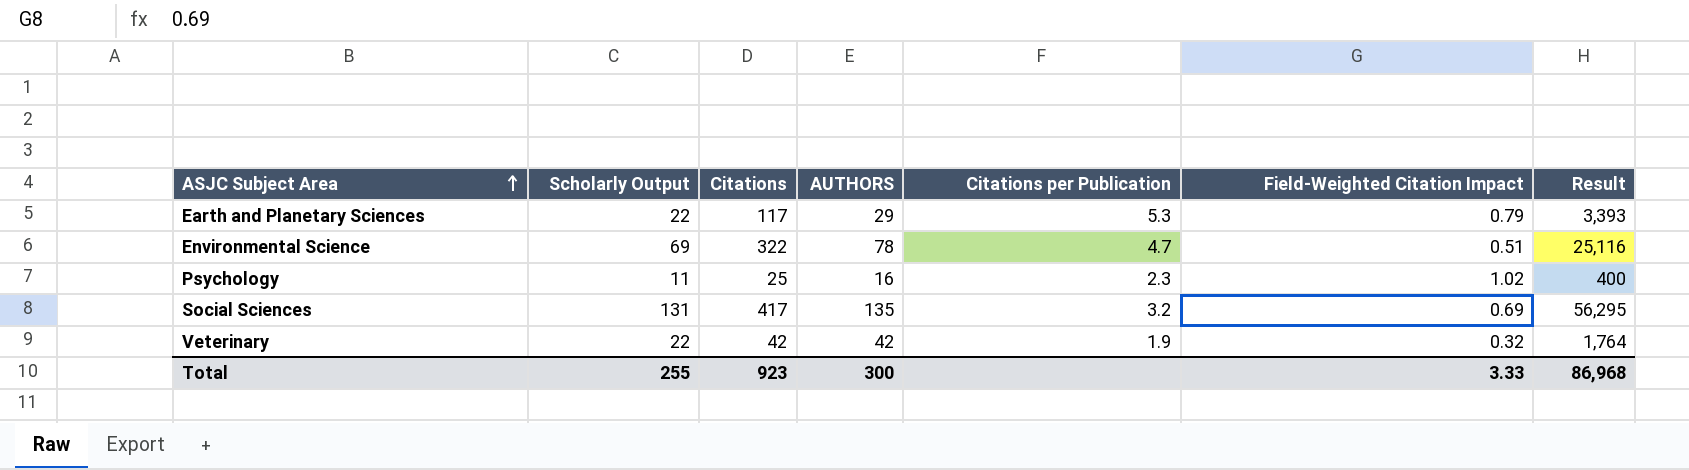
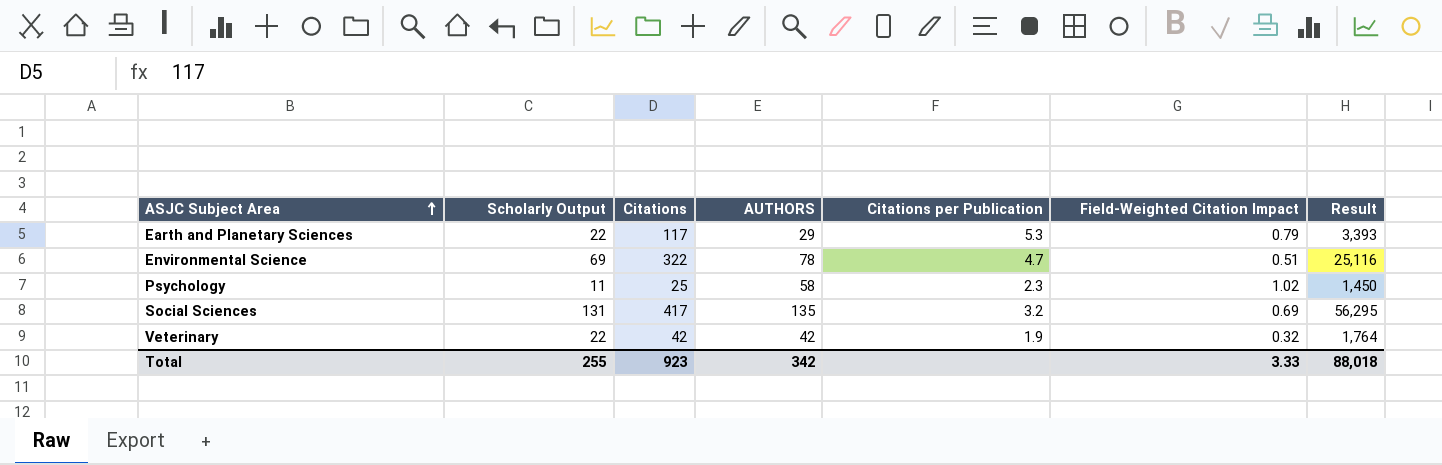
Psychology | AUTHORS: 16 -> 58
Psychology | Result: 400 -> 1,450
Total | AUTHORS: 300 -> 342
Total | Result: 86,968 -> 88,018

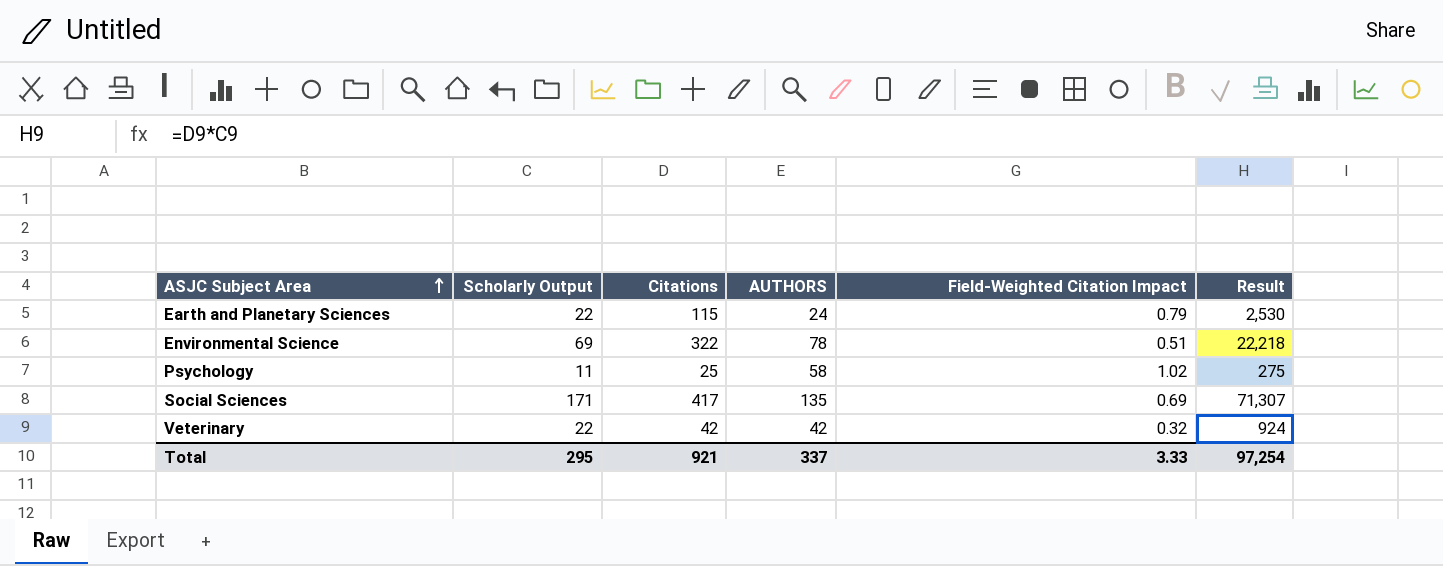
column Citations per Publication | formula: [Citations] / [Scholarly Output] -> none
column Result | formula: [Citations] * [AUTHORS] -> [Scholarly Output] * [Citations]
Earth and Planetary Sciences | Citations: 117 -> 115
Earth and Planetary Sciences | AUTHORS: 29 -> 24
Social Sciences | Scholarly Output: 131 -> 171
Total | Scholarly Output: 255 -> 295
Total | Citations: 923 -> 921
Total | AUTHORS: 342 -> 337
Total | Result: 88,018 -> 97,254

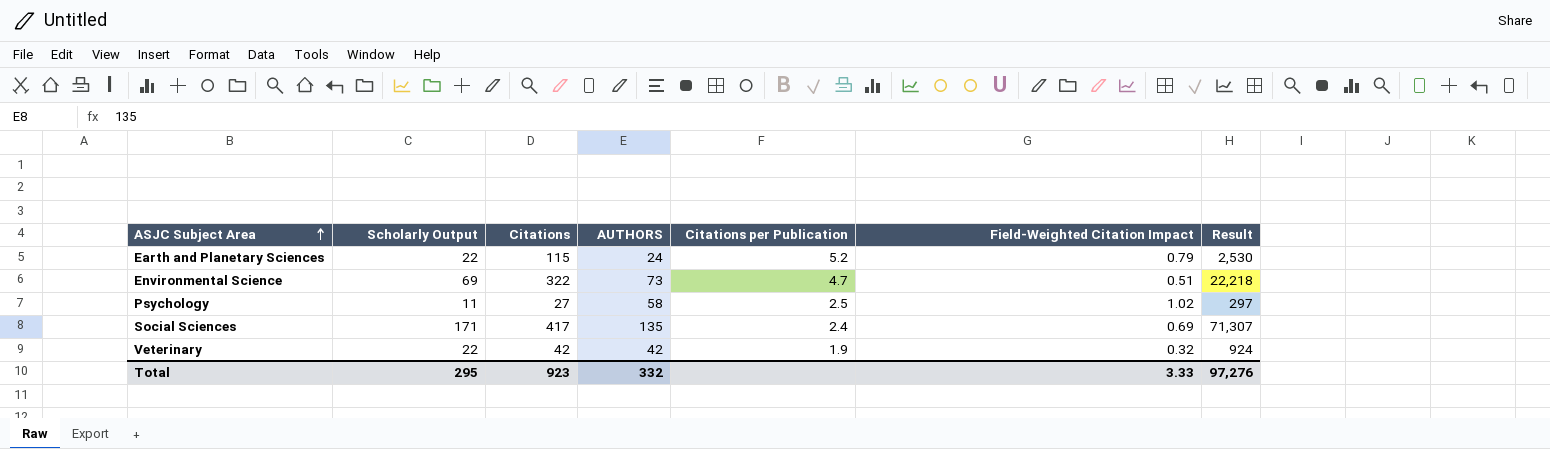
column Citations per Publication | formula: none -> [Citations] / [Scholarly Output]
Environmental Science | AUTHORS: 78 -> 73
Psychology | Citations: 25 -> 27
Psychology | Result: 275 -> 297
Total | Citations: 921 -> 923
Total | AUTHORS: 337 -> 332
Total | Result: 97,254 -> 97,276

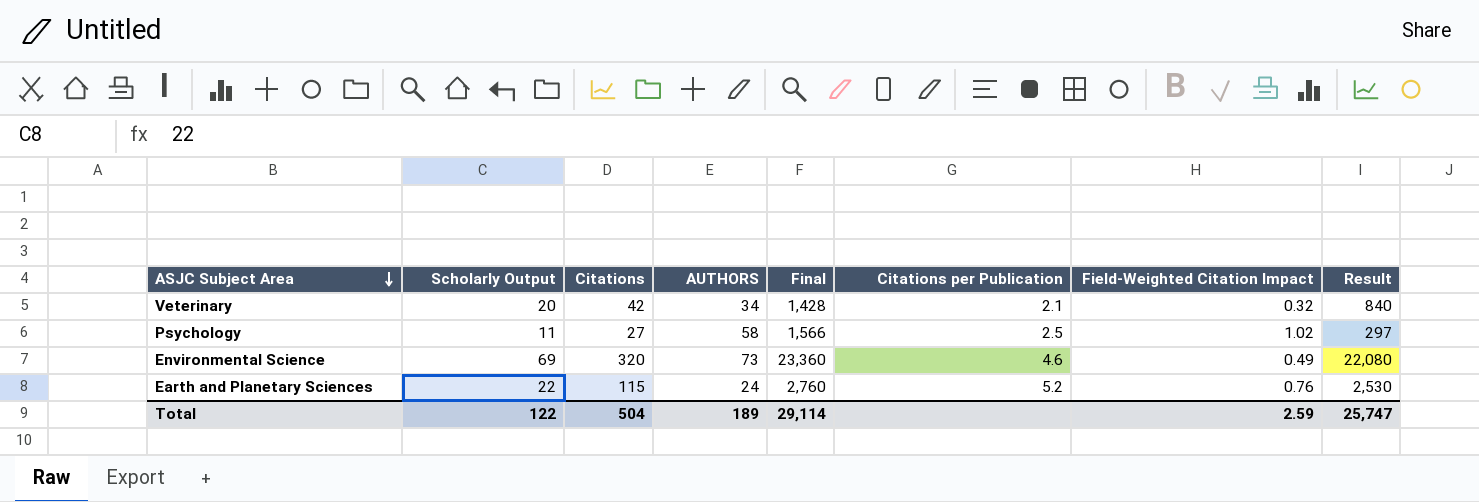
row order: ASJC Subject Area ascending -> ASJC Subject Area descending
column Final | formula: none -> [Citations] * [AUTHORS]
row Social Sciences: 171 | 417 | 135 | 2.4 | 0.69 | 71,307 -> none
Veterinary | Scholarly Output: 22 -> 20
Veterinary | AUTHORS: 42 -> 34
Veterinary | Citations per Publication: 1.9 -> 2.1
Veterinary | Result: 924 -> 840
Environmental Science | Citations: 322 -> 320
Environmental Science | Citations per Publication: 4.7 -> 4.6
Environmental Science | Field-Weighted Citation Impact: 0.51 -> 0.49
Environmental Science | Result: 22,218 -> 22,080
Earth and Planetary Sciences | Field-Weighted Citation Impact: 0.79 -> 0.76
Total | Scholarly Output: 295 -> 122
Total | Citations: 923 -> 504
Total | AUTHORS: 332 -> 189
Total | Field-Weighted Citation Impact: 3.33 -> 2.59
Total | Result: 97,276 -> 25,747

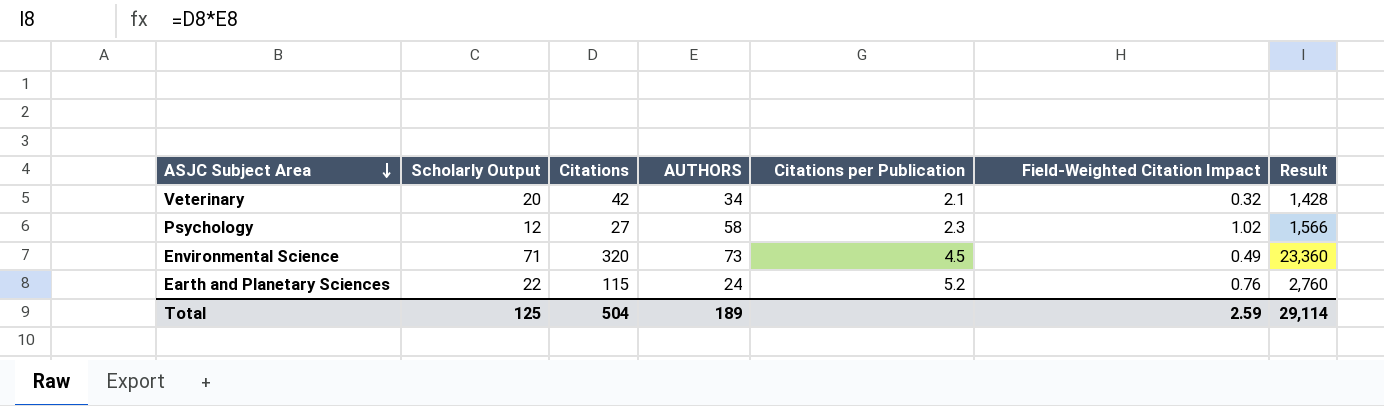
column Final | formula: [Citations] * [AUTHORS] -> none
column Result | formula: [Scholarly Output] * [Citations] -> [Citations] * [AUTHORS]
Psychology | Scholarly Output: 11 -> 12
Psychology | Citations per Publication: 2.5 -> 2.3
Environmental Science | Scholarly Output: 69 -> 71
Environmental Science | Citations per Publication: 4.6 -> 4.5
Total | Scholarly Output: 122 -> 125
Total | Result: 25,747 -> 29,114

